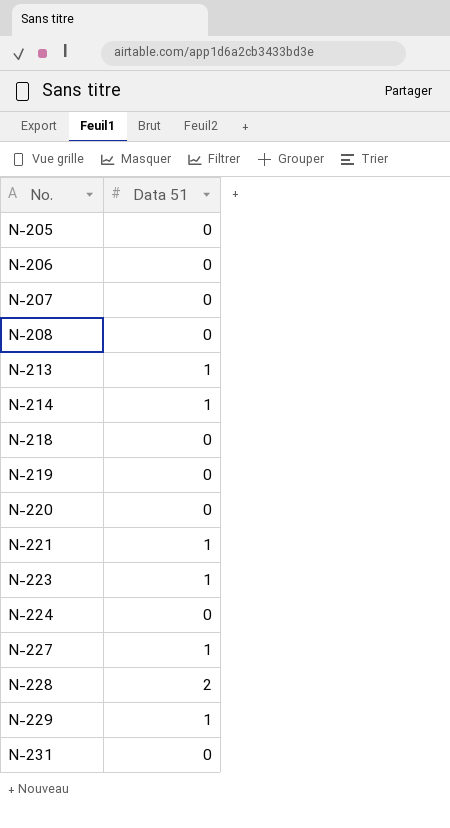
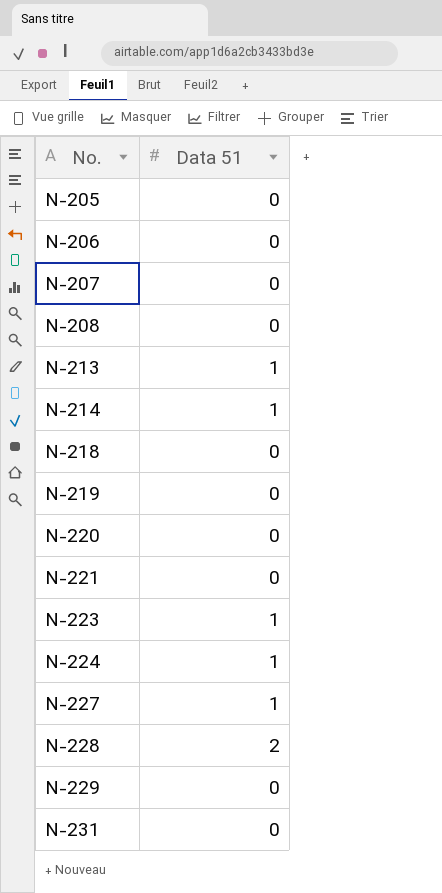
N-221 | Data 51: 1 -> 0
N-224 | Data 51: 0 -> 1
N-229 | Data 51: 1 -> 0

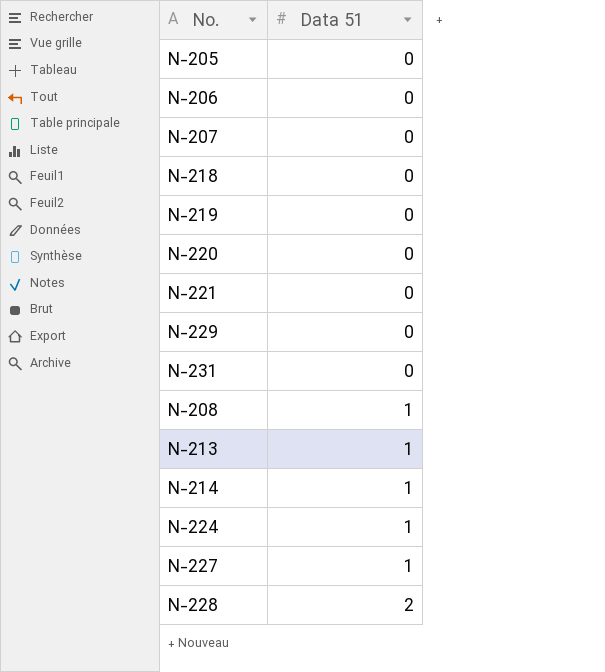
row order: No. ascending -> Data 51 ascending
row N-223: 1 -> none
N-208 | Data 51: 0 -> 1

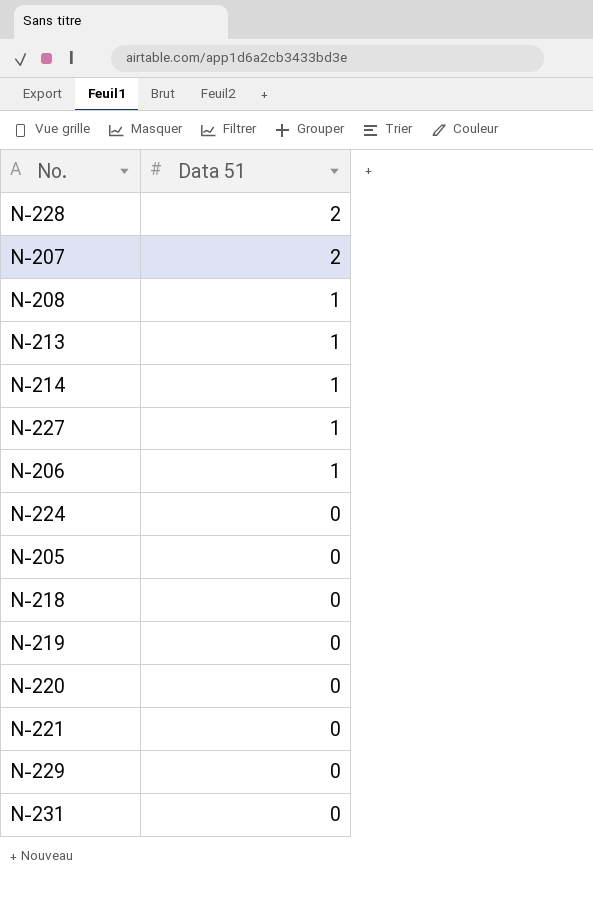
row order: Data 51 ascending -> Data 51 descending
N-207 | Data 51: 0 -> 2
N-206 | Data 51: 0 -> 1
N-224 | Data 51: 1 -> 0

